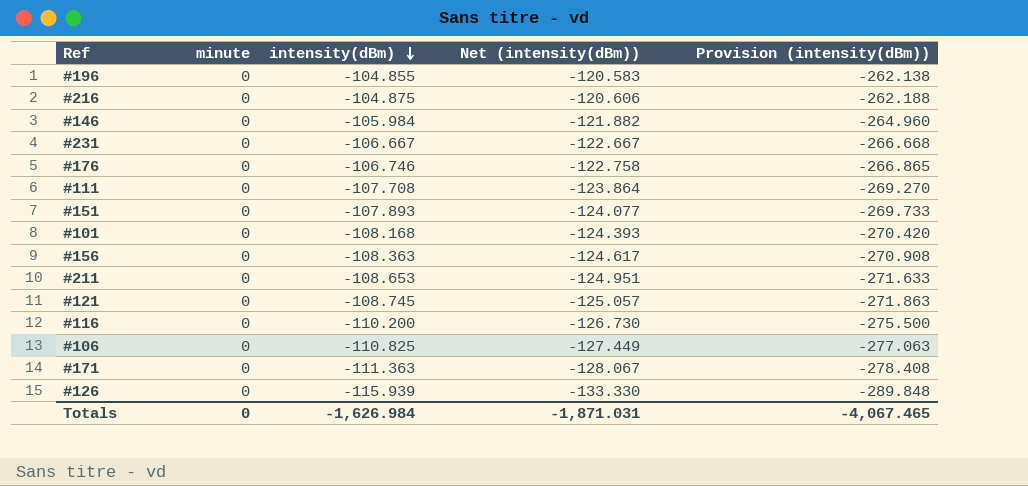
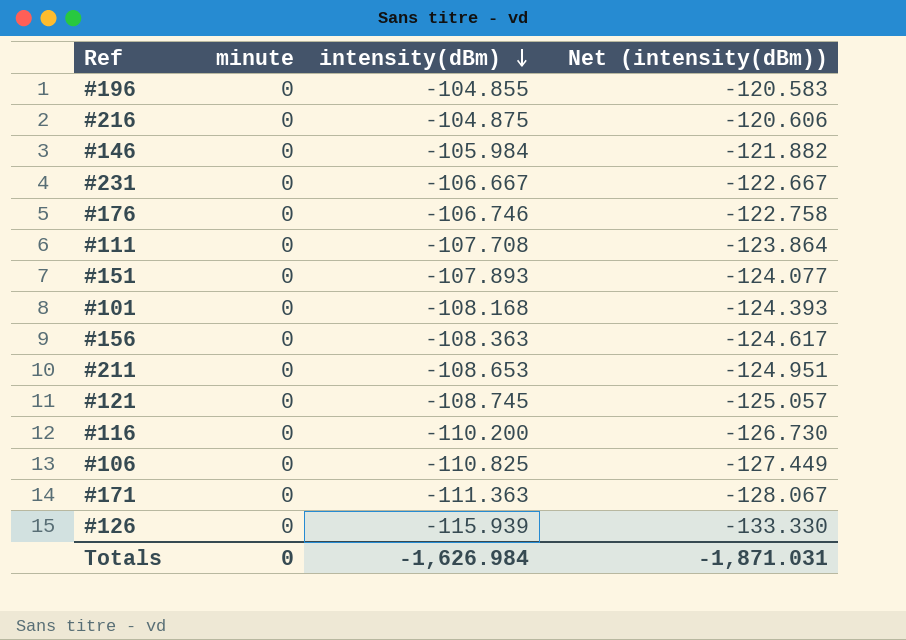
column Provision (intensity(dBm)) | formula: [intensity(dBm)] * 2.5 -> none

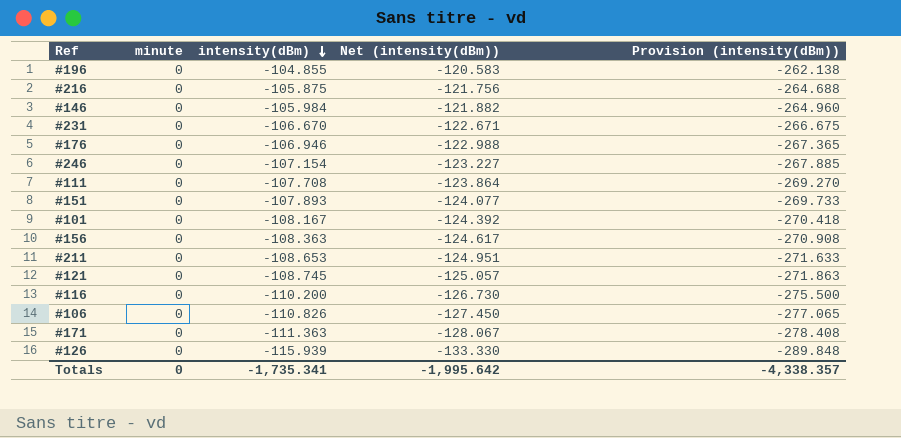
column Provision (intensity(dBm)) | formula: none -> [intensity(dBm)] * 2.5
#216 | intensity(dBm): -104.875 -> -105.875
#216 | Net (intensity(dBm)): -120.606 -> -121.756
#231 | intensity(dBm): -106.667 -> -106.670
#231 | Net (intensity(dBm)): -122.667 -> -122.671
#176 | intensity(dBm): -106.746 -> -106.946
#176 | Net (intensity(dBm)): -122.758 -> -122.988
row #246: none -> 0 | -107.154 | -123.227 | -267.885
#101 | intensity(dBm): -108.168 -> -108.167
#101 | Net (intensity(dBm)): -124.393 -> -124.392
#106 | intensity(dBm): -110.825 -> -110.826
#106 | Net (intensity(dBm)): -127.449 -> -127.450
Totals | intensity(dBm): -1,626.984 -> -1,735.341
Totals | Net (intensity(dBm)): -1,871.031 -> -1,995.642

